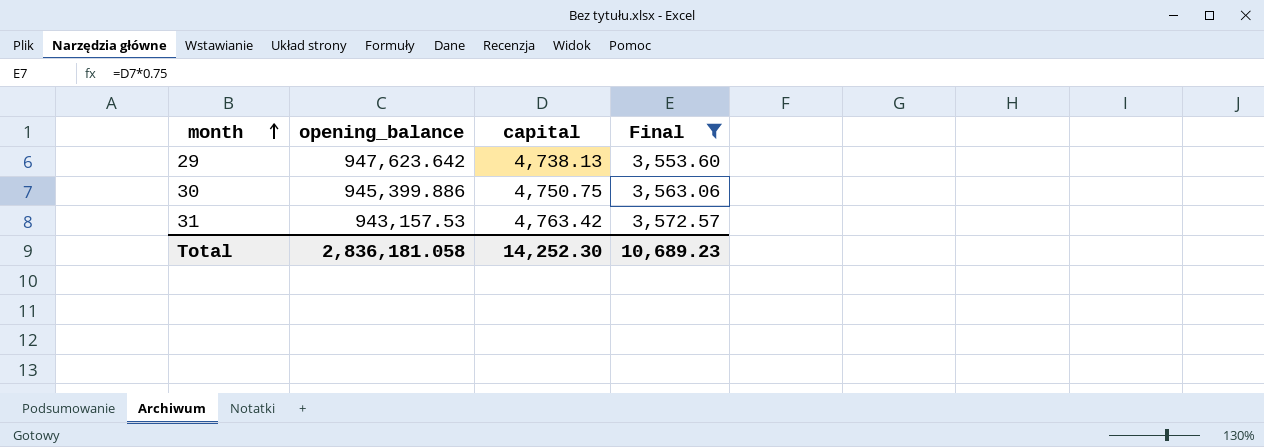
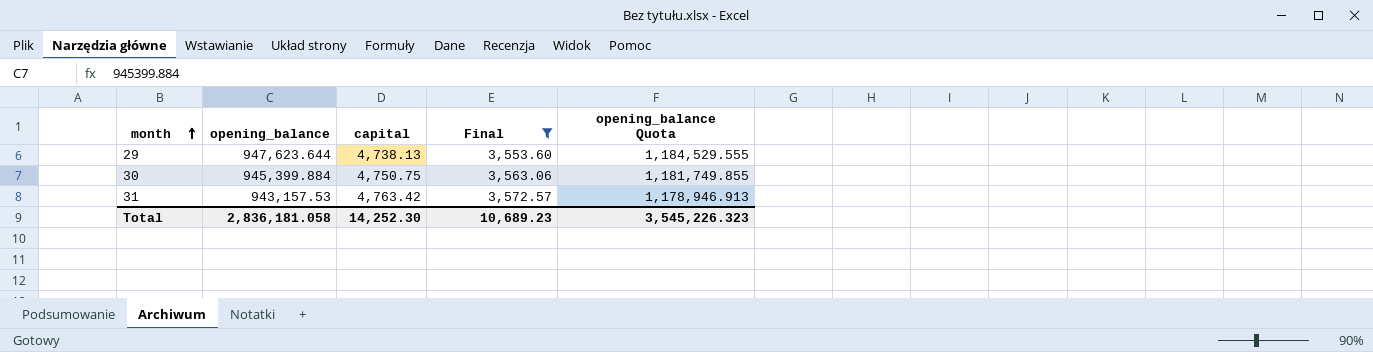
column opening_balance Quota | formula: none -> [opening_balance] * 1.25
29 | opening_balance: 947,623.642 -> 947,623.644
30 | opening_balance: 945,399.886 -> 945,399.884

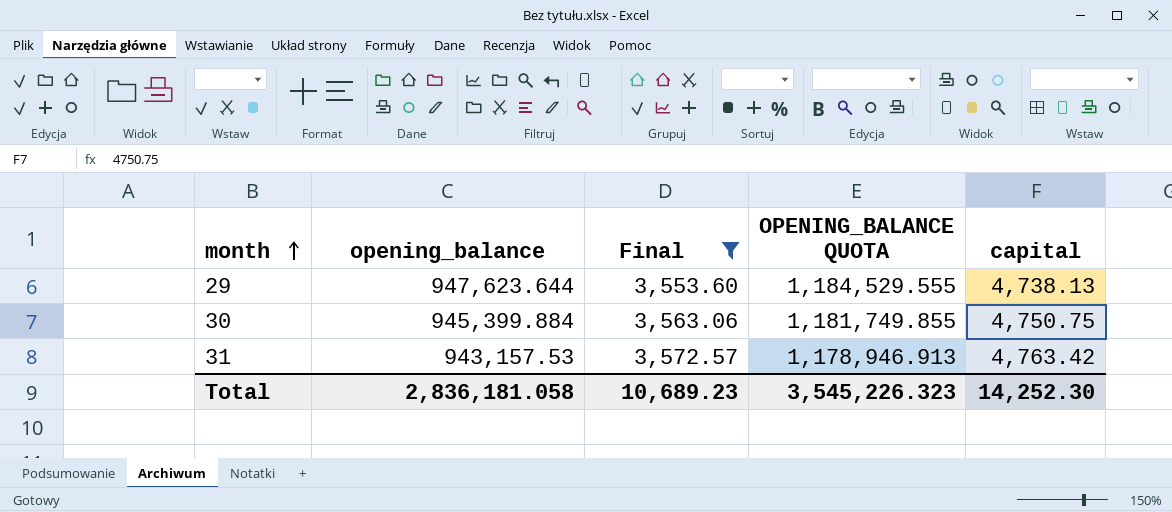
column name: opening_balance Quota -> OPENING_BALANCE QUOTA
column capital | position: 3 -> 5

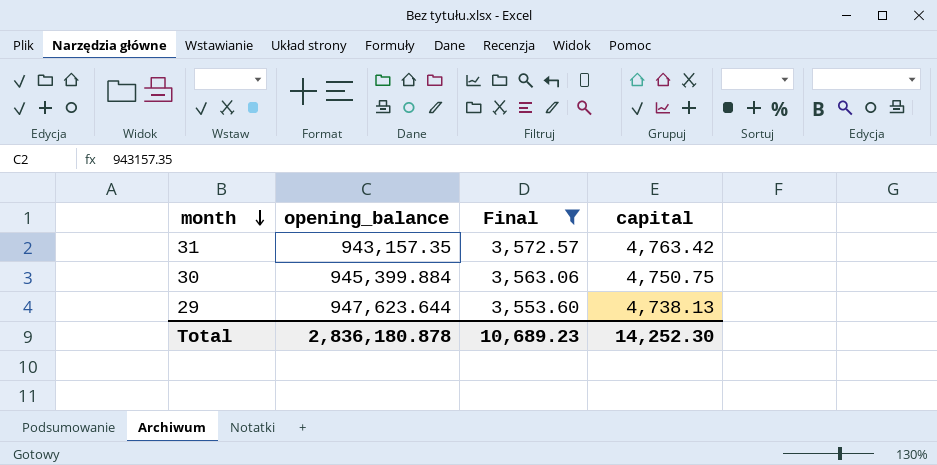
row order: month ascending -> month descending
column OPENING_BALANCE QUOTA | formula: [opening_balance] * 1.25 -> none
31 | opening_balance: 943,157.53 -> 943,157.35
Total | opening_balance: 2,836,181.058 -> 2,836,180.878

